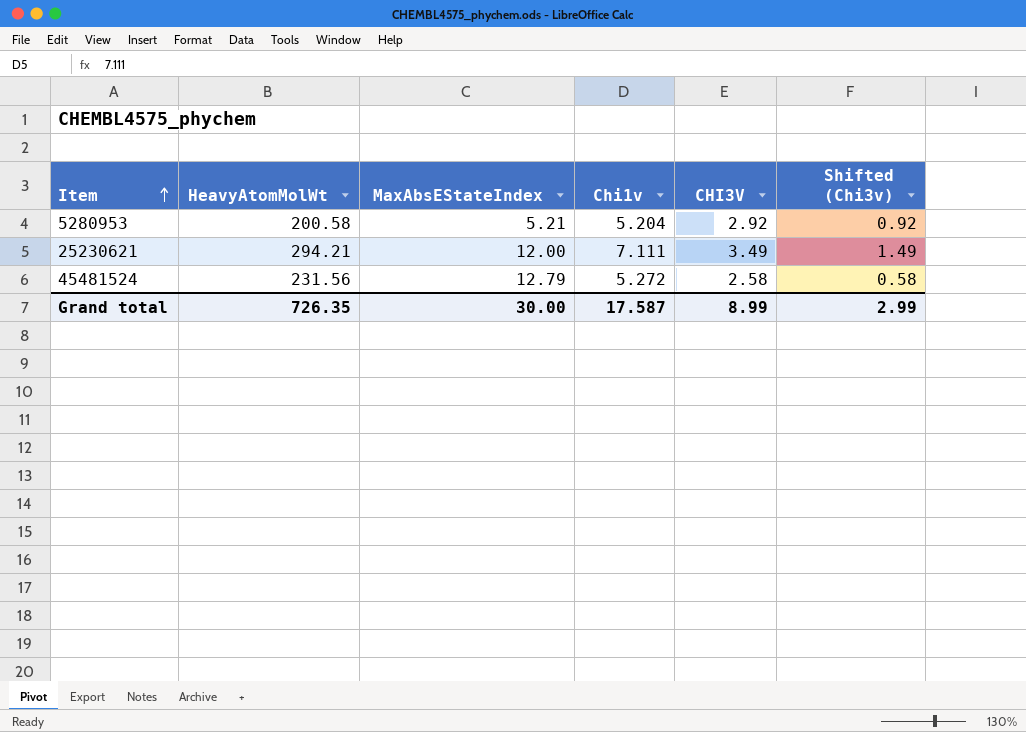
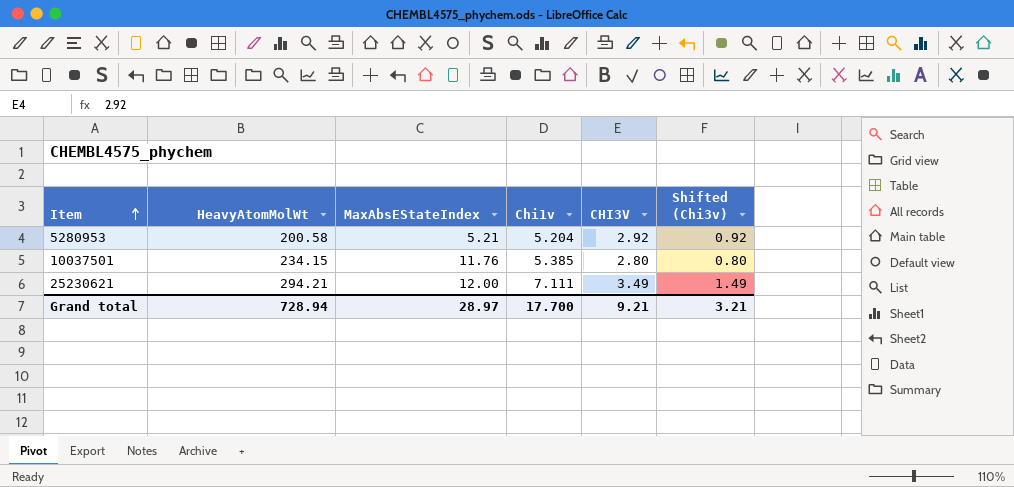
row 45481524: 231.56 | 12.79 | 5.272 | 2.58 | 0.58 -> none
row 10037501: none -> 234.15 | 11.76 | 5.385 | 2.80 | 0.80
Grand total | HeavyAtomMolWt: 726.35 -> 728.94
Grand total | MaxAbsEStateIndex: 30.00 -> 28.97
Grand total | Chi1v: 17.587 -> 17.700
Grand total | CHI3V: 8.99 -> 9.21
Grand total | Shifted (Chi3v): 2.99 -> 3.21

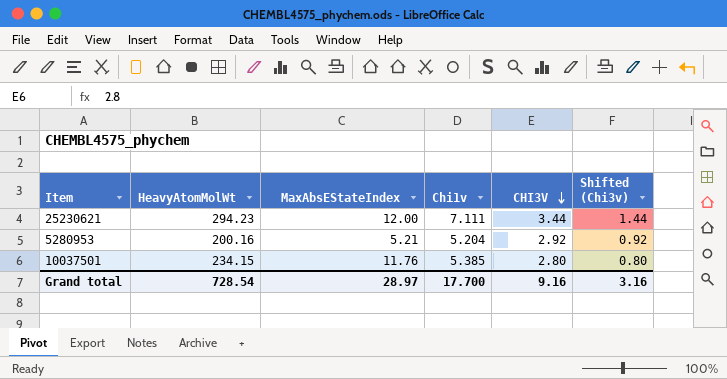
row order: Item ascending -> CHI3V descending
25230621 | HeavyAtomMolWt: 294.21 -> 294.23
25230621 | CHI3V: 3.49 -> 3.44
25230621 | Shifted (Chi3v): 1.49 -> 1.44
5280953 | HeavyAtomMolWt: 200.58 -> 200.16
Grand total | HeavyAtomMolWt: 728.94 -> 728.54
Grand total | CHI3V: 9.21 -> 9.16
Grand total | Shifted (Chi3v): 3.21 -> 3.16

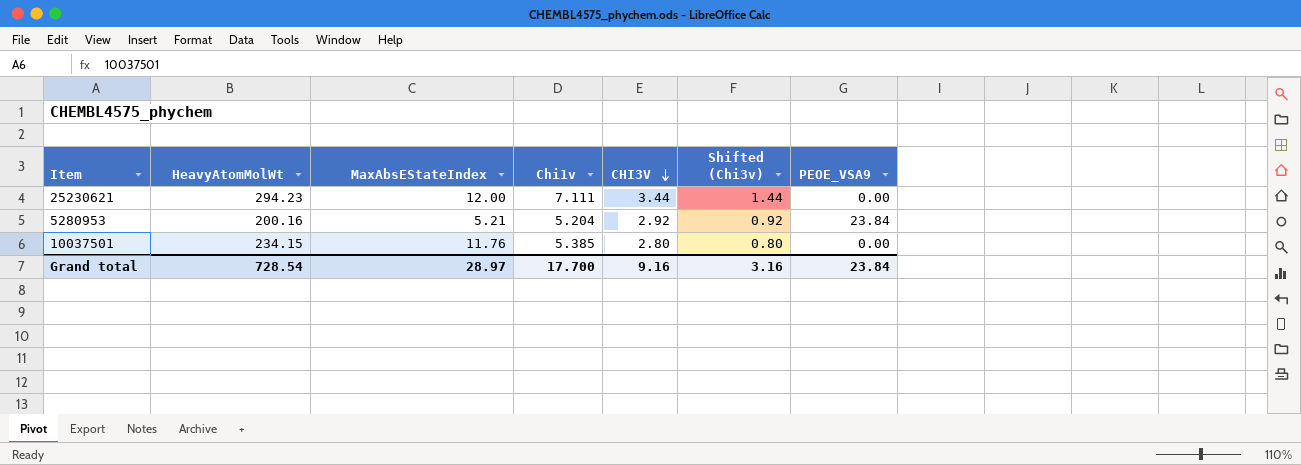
column PEOE_VSA9 | position: none -> 7

